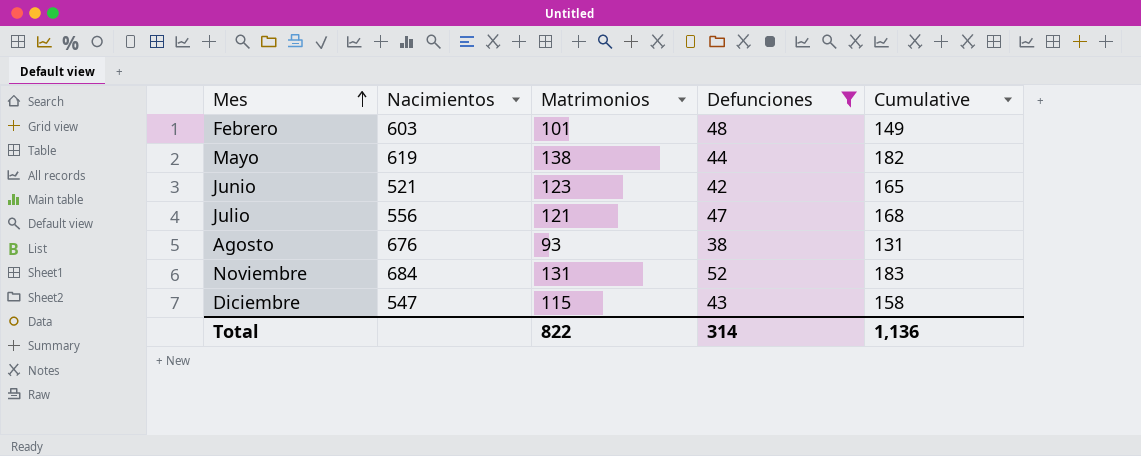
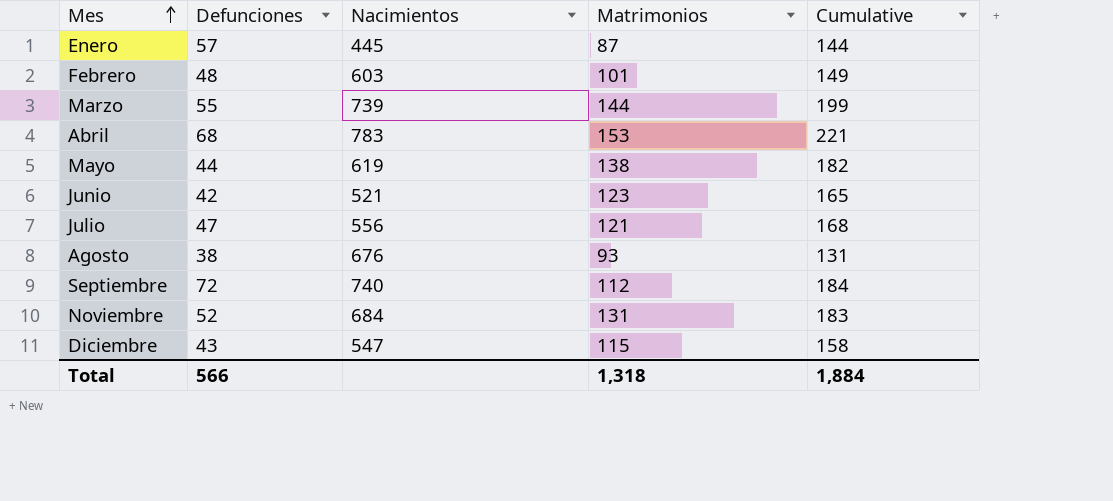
filter: Defunciones <= 52 -> none
column Defunciones | position: 4 -> 2
Total | Defunciones: 314 -> 566
Total | Matrimonios: 822 -> 1,318
Total | Cumulative: 1,136 -> 1,884

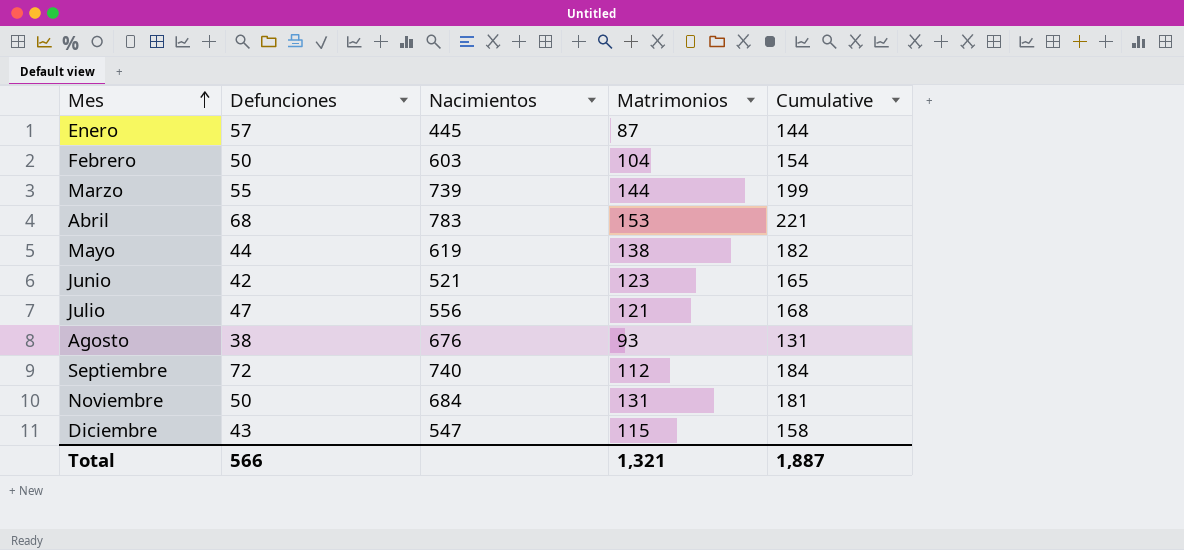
Febrero | Defunciones: 48 -> 50
Febrero | Matrimonios: 101 -> 104
Febrero | Cumulative: 149 -> 154
Noviembre | Defunciones: 52 -> 50
Noviembre | Cumulative: 183 -> 181
Total | Matrimonios: 1,318 -> 1,321
Total | Cumulative: 1,884 -> 1,887

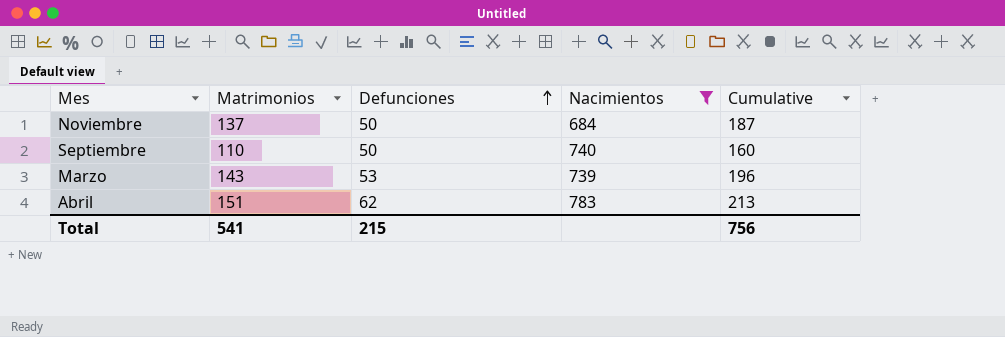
filter: none -> Nacimientos >= 684
row order: Mes ascending -> Defunciones ascending
column Matrimonios | position: 4 -> 2
Noviembre | Matrimonios: 131 -> 137
Noviembre | Cumulative: 181 -> 187
Septiembre | Matrimonios: 112 -> 110
Septiembre | Defunciones: 72 -> 50
Septiembre | Cumulative: 184 -> 160
Marzo | Matrimonios: 144 -> 143
Marzo | Defunciones: 55 -> 53
Marzo | Cumulative: 199 -> 196
Abril | Matrimonios: 153 -> 151
Abril | Defunciones: 68 -> 62
Abril | Cumulative: 221 -> 213
Total | Matrimonios: 1,321 -> 541
Total | Defunciones: 566 -> 215
Total | Cumulative: 1,887 -> 756

